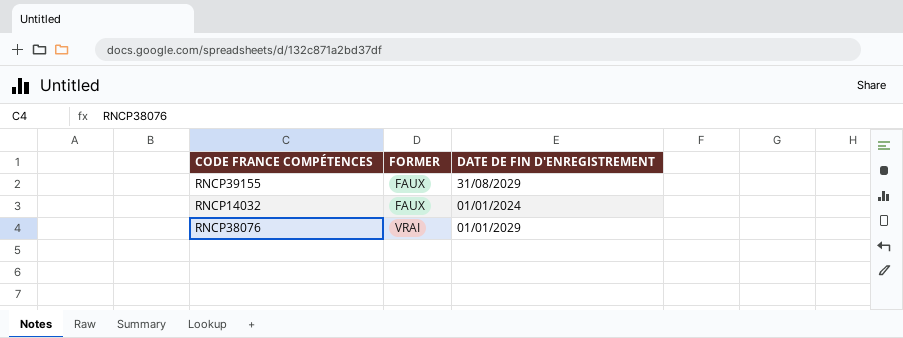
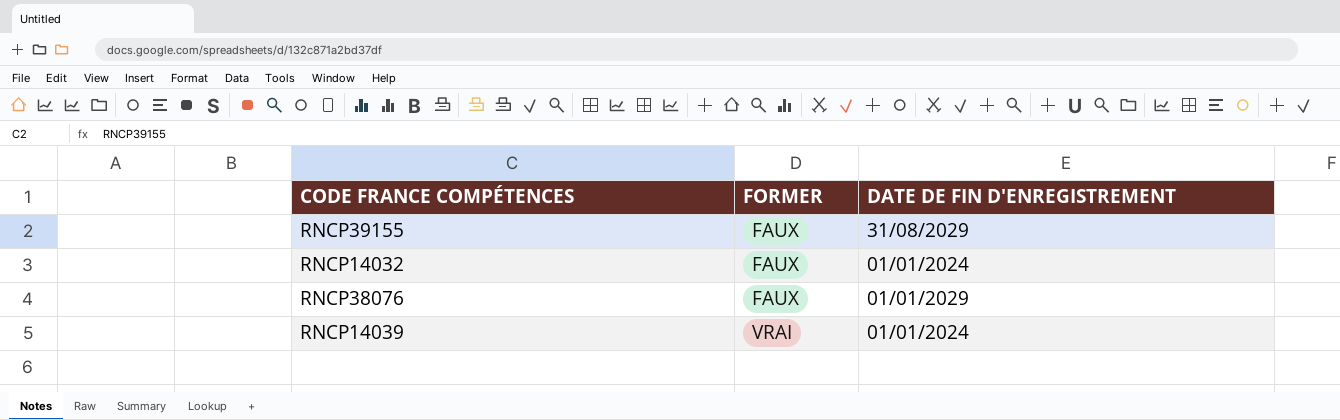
RNCP38076 | FORMER: VRAI -> FAUX
row RNCP14039: none -> VRAI | 01/01/2024

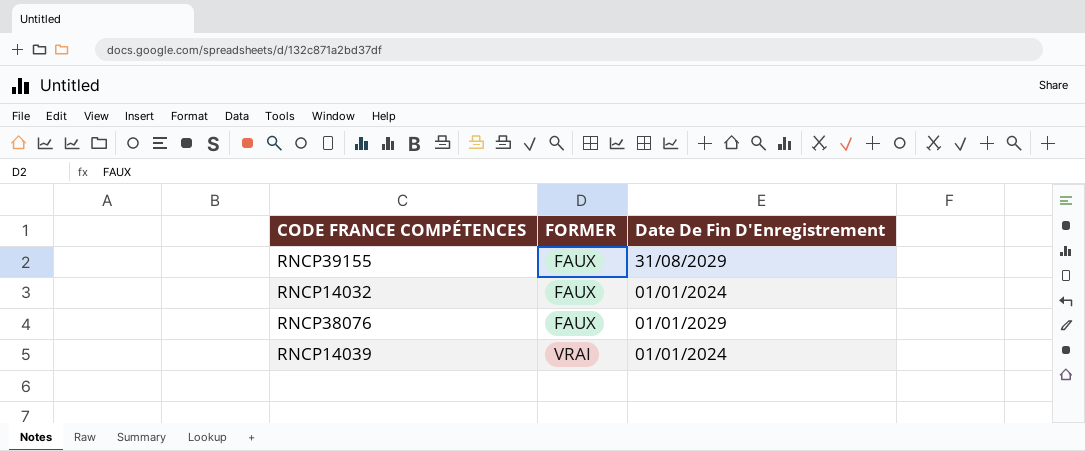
column name: DATE DE FIN D'ENREGISTREMENT -> Date De Fin D'Enregistrement

